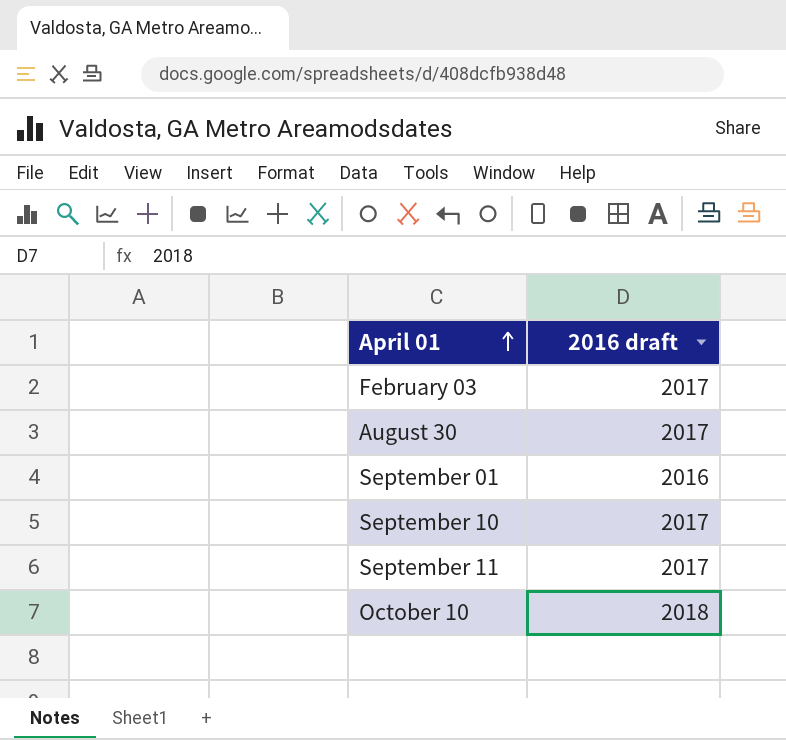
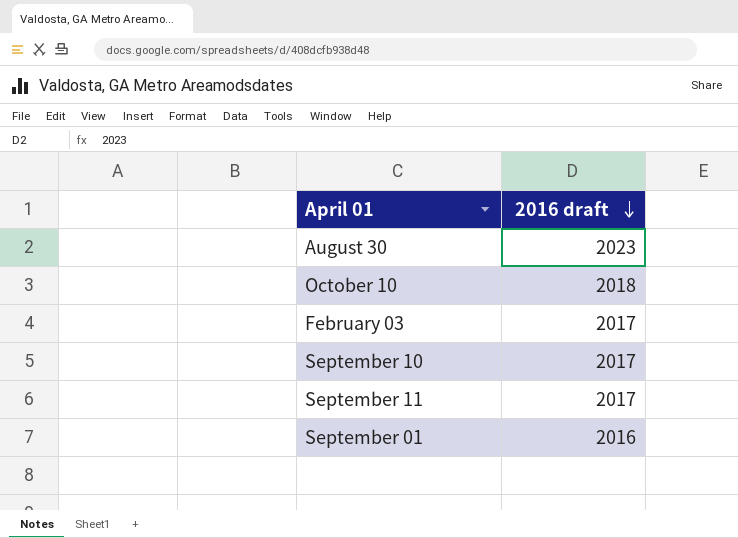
row order: April 01 ascending -> 2016 draft descending
August 30 | 2016 draft: 2017 -> 2023

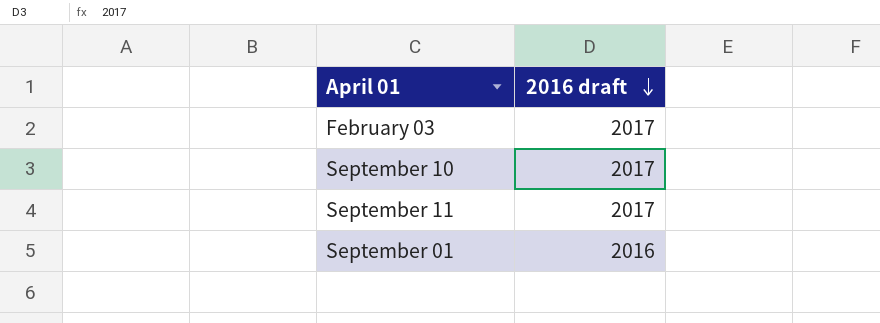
row August 30: 2023 -> none
row October 10: 2018 -> none

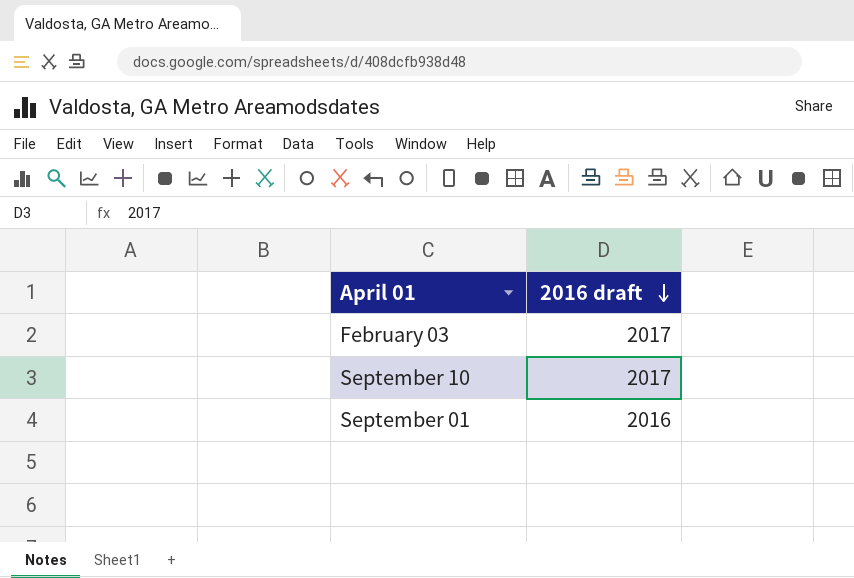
row September 11: 2017 -> none

